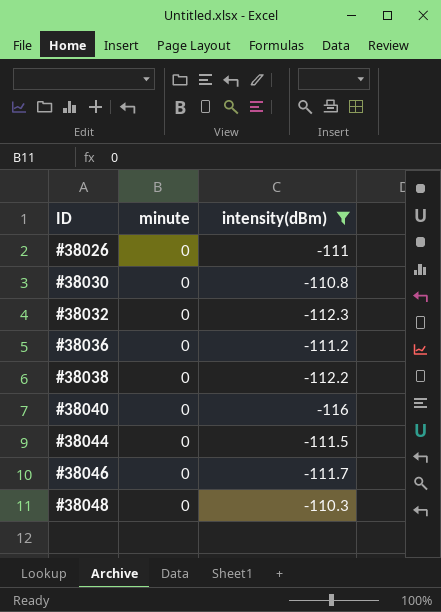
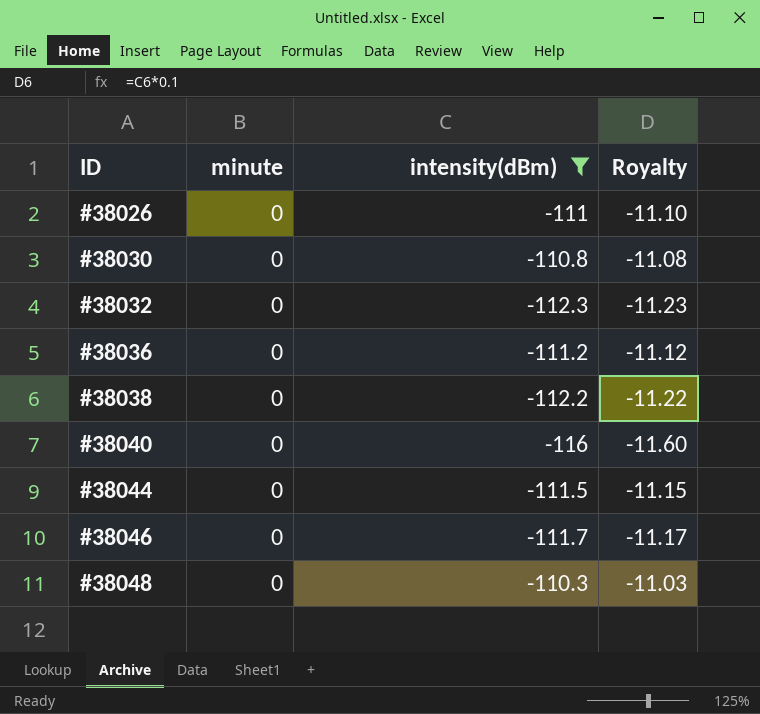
column Royalty | formula: none -> [intensity(dBm)] * 0.1

